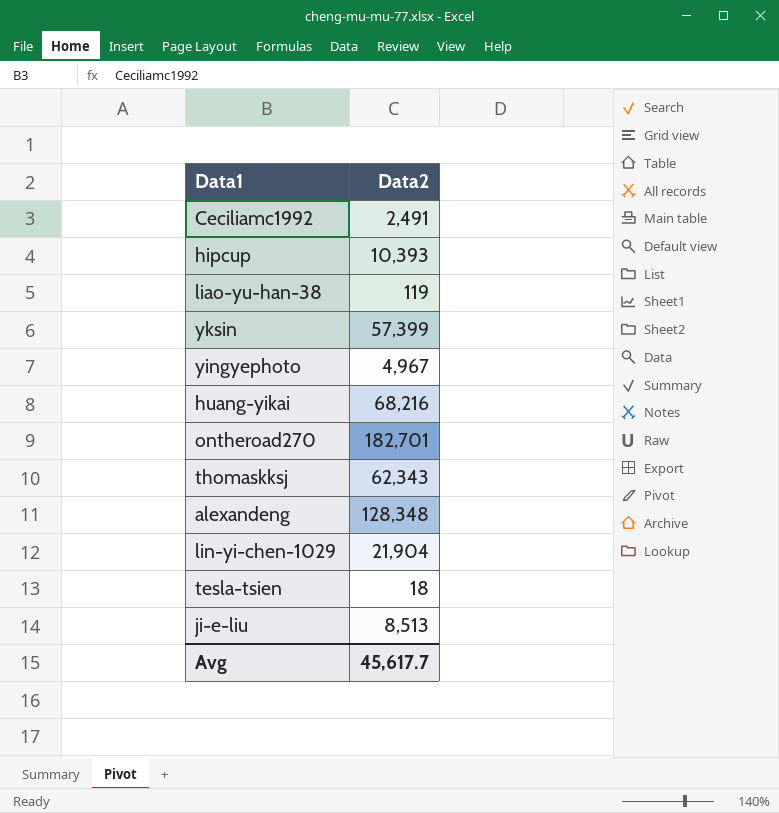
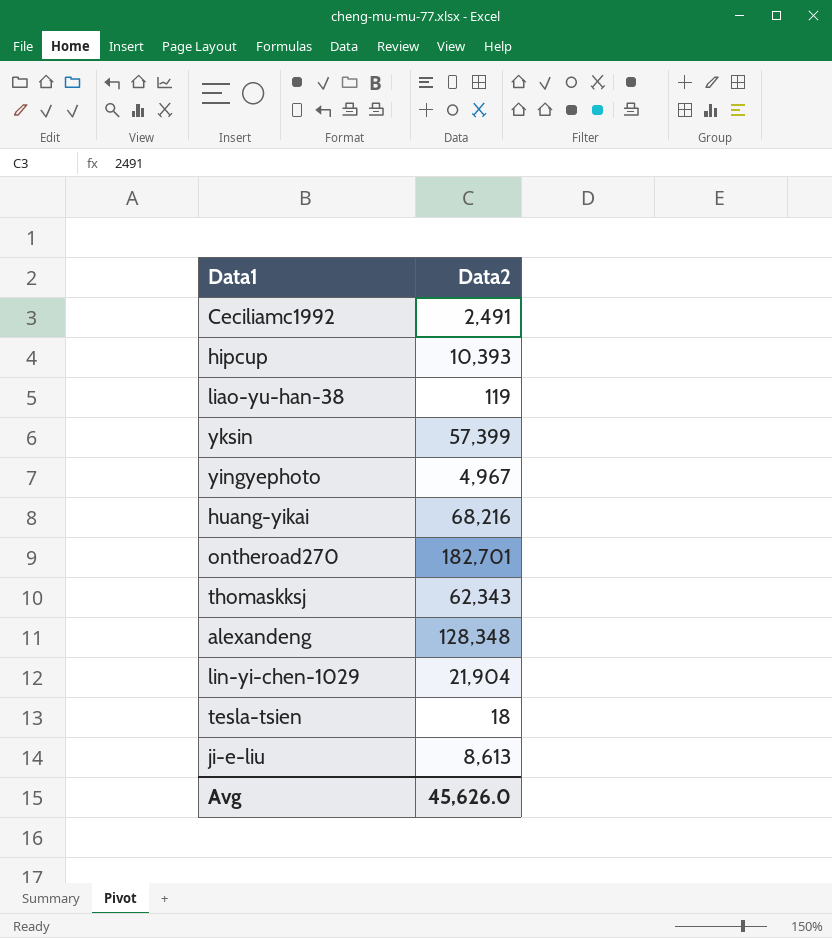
ji-e-liu | Data2: 8,513 -> 8,613
Avg | Data2: 45,617.7 -> 45,626.0

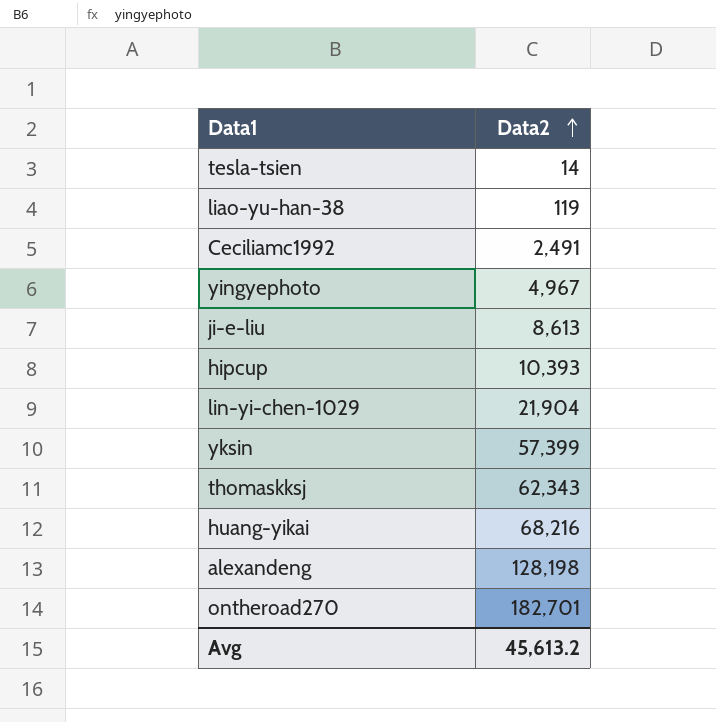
row order: none -> Data2 ascending
tesla-tsien | Data2: 18 -> 14
alexandeng | Data2: 128,348 -> 128,198
Avg | Data2: 45,626.0 -> 45,613.2

